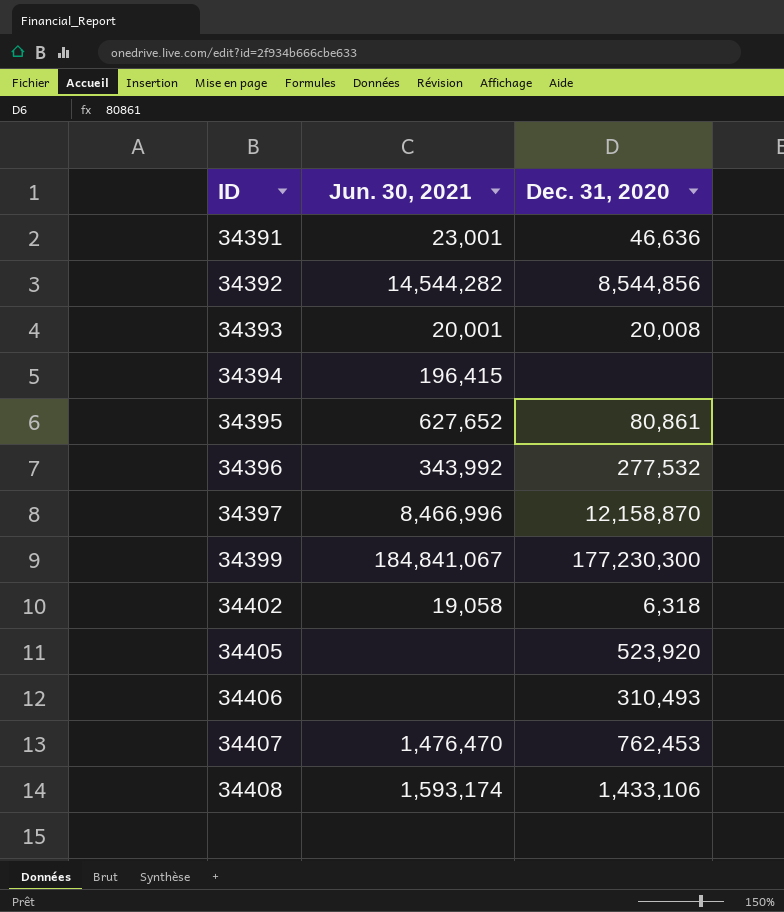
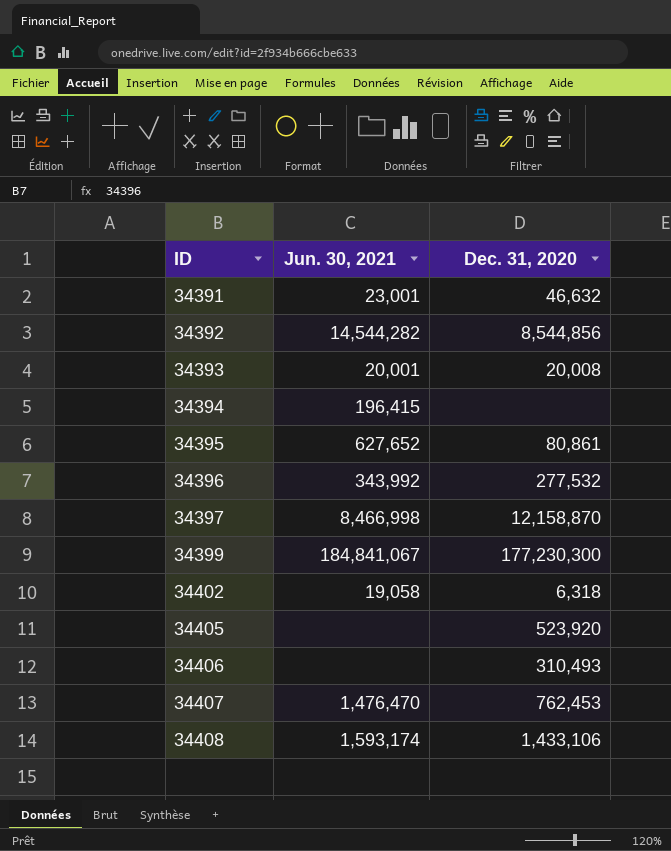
34391 | Dec. 31, 2020: 46,636 -> 46,632
34397 | Jun. 30, 2021: 8,466,996 -> 8,466,998

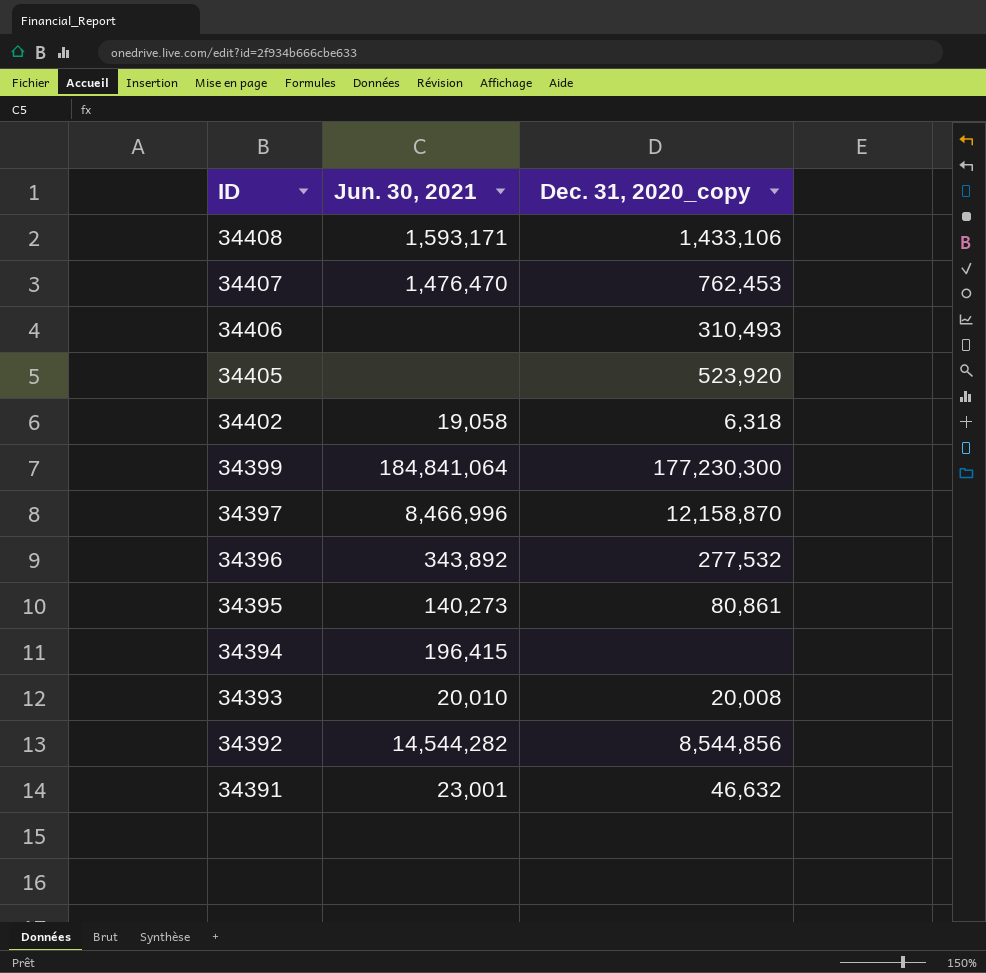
row order: ID ascending -> ID descending
column name: Dec. 31, 2020 -> Dec. 31, 2020_copy
34408 | Jun. 30, 2021: 1,593,174 -> 1,593,171
34399 | Jun. 30, 2021: 184,841,067 -> 184,841,064
34397 | Jun. 30, 2021: 8,466,998 -> 8,466,996
34396 | Jun. 30, 2021: 343,992 -> 343,892
34395 | Jun. 30, 2021: 627,652 -> 140,273
34393 | Jun. 30, 2021: 20,001 -> 20,010

